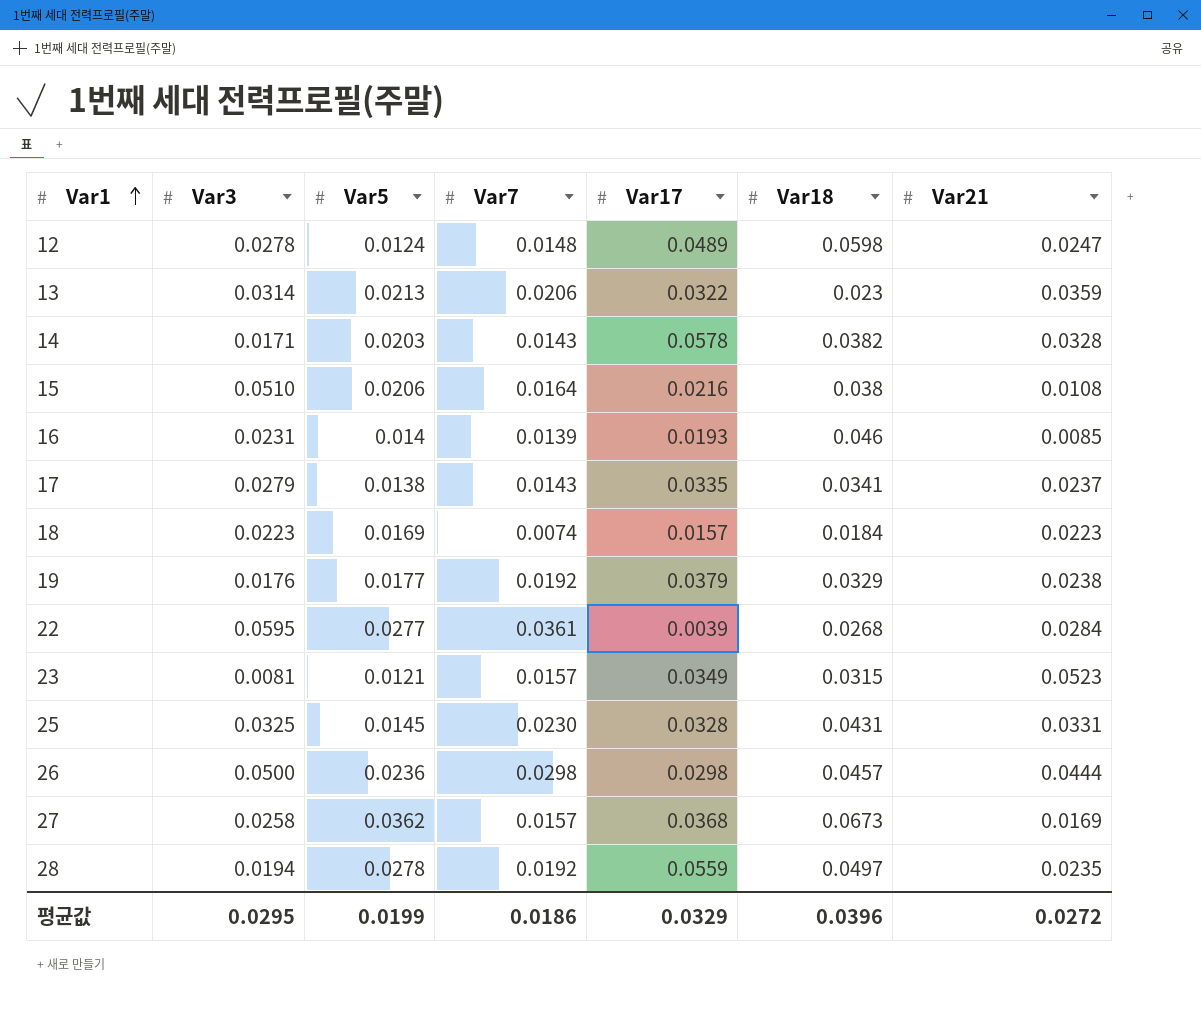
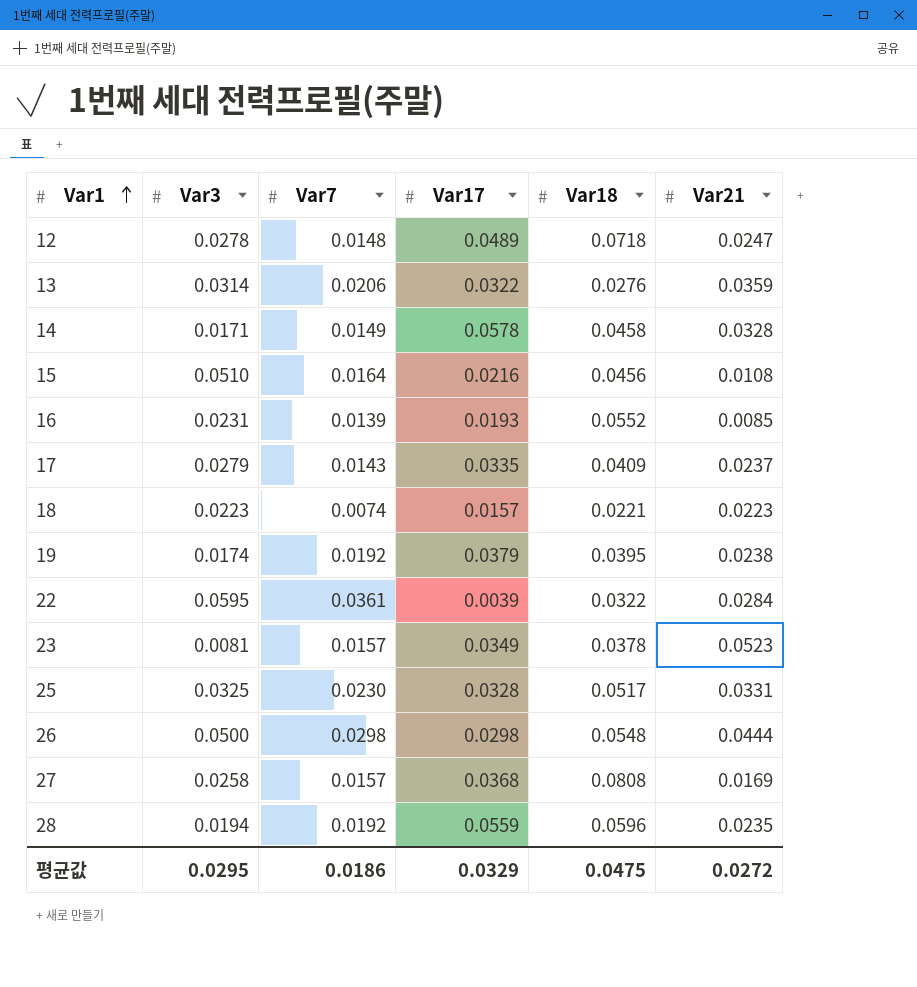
column Var5 | position: 3 -> none
12 | Var18: 0.0598 -> 0.0718
13 | Var18: 0.023 -> 0.0276
14 | Var7: 0.0143 -> 0.0149
14 | Var18: 0.0382 -> 0.0458
15 | Var18: 0.038 -> 0.0456
16 | Var18: 0.046 -> 0.0552
17 | Var18: 0.0341 -> 0.0409
18 | Var18: 0.0184 -> 0.0221
19 | Var3: 0.0176 -> 0.0174
19 | Var18: 0.0329 -> 0.0395
22 | Var18: 0.0268 -> 0.0322
23 | Var18: 0.0315 -> 0.0378
25 | Var18: 0.0431 -> 0.0517
26 | Var18: 0.0457 -> 0.0548
27 | Var18: 0.0673 -> 0.0808
28 | Var18: 0.0497 -> 0.0596
평균값 | Var18: 0.0396 -> 0.0475

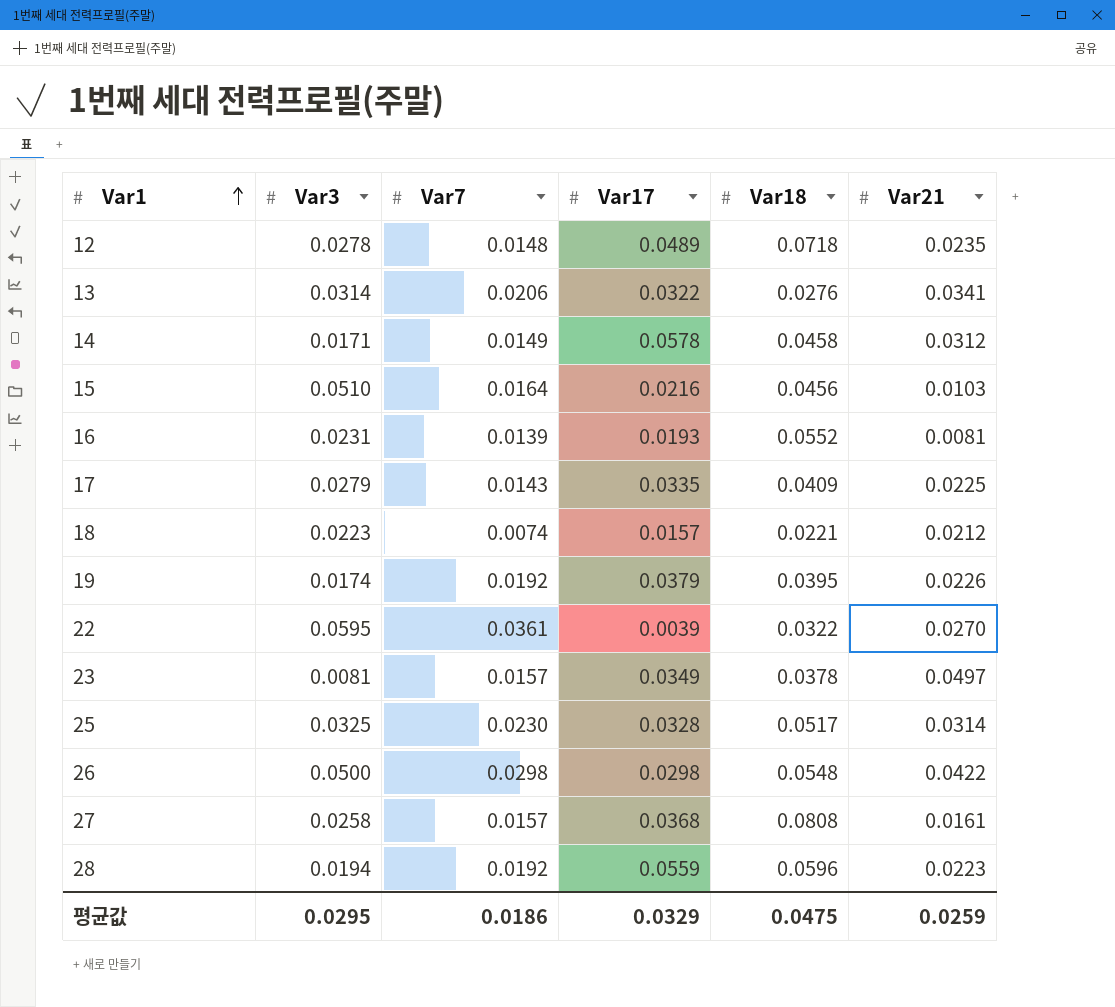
12 | Var21: 0.0247 -> 0.0235
13 | Var21: 0.0359 -> 0.0341
14 | Var21: 0.0328 -> 0.0312
15 | Var21: 0.0108 -> 0.0103
16 | Var21: 0.0085 -> 0.0081
17 | Var21: 0.0237 -> 0.0225
18 | Var21: 0.0223 -> 0.0212
19 | Var21: 0.0238 -> 0.0226
22 | Var21: 0.0284 -> 0.0270
23 | Var21: 0.0523 -> 0.0497
25 | Var21: 0.0331 -> 0.0314
26 | Var21: 0.0444 -> 0.0422
27 | Var21: 0.0169 -> 0.0161
28 | Var21: 0.0235 -> 0.0223
평균값 | Var21: 0.0272 -> 0.0259

